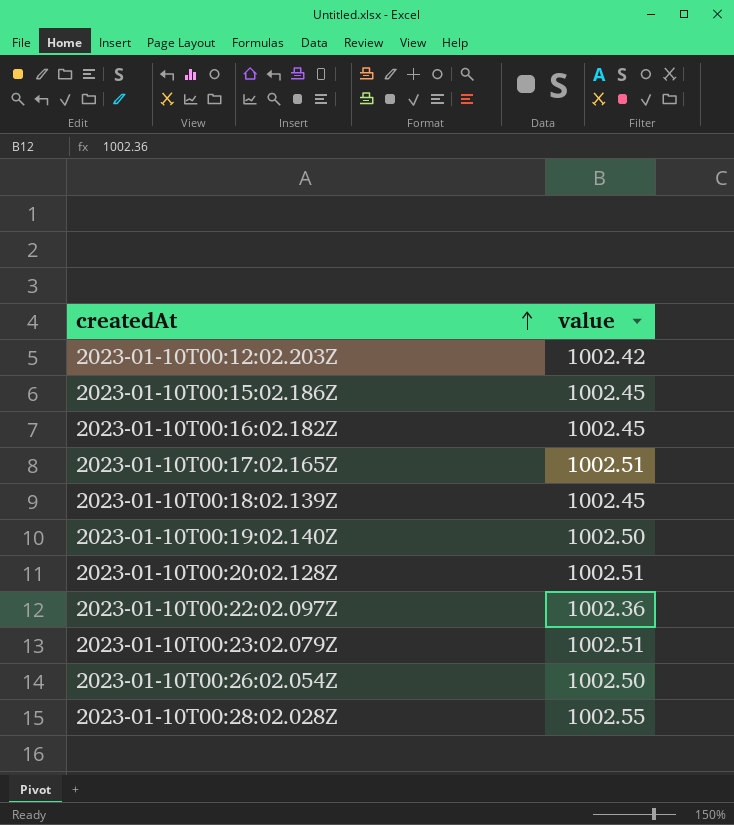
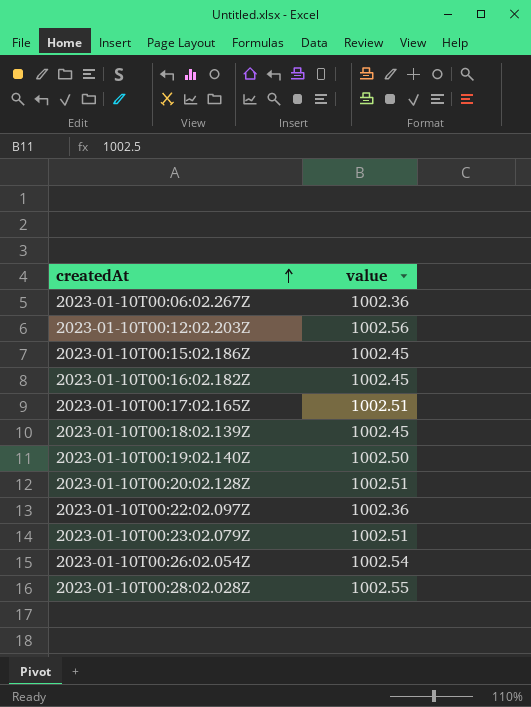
row 2023-01-10T00:06:02.267Z: none -> 1002.36
2023-01-10T00:12:02.203Z | value: 1002.42 -> 1002.56
2023-01-10T00:26:02.054Z | value: 1002.50 -> 1002.54

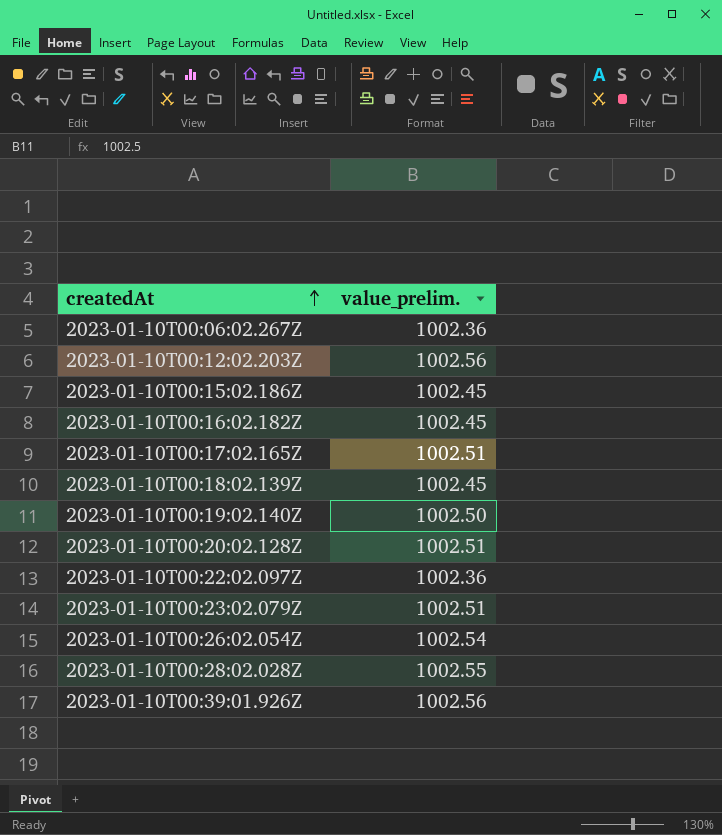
column name: value -> value_prelim.
row 2023-01-10T00:39:01.926Z: none -> 1002.56

